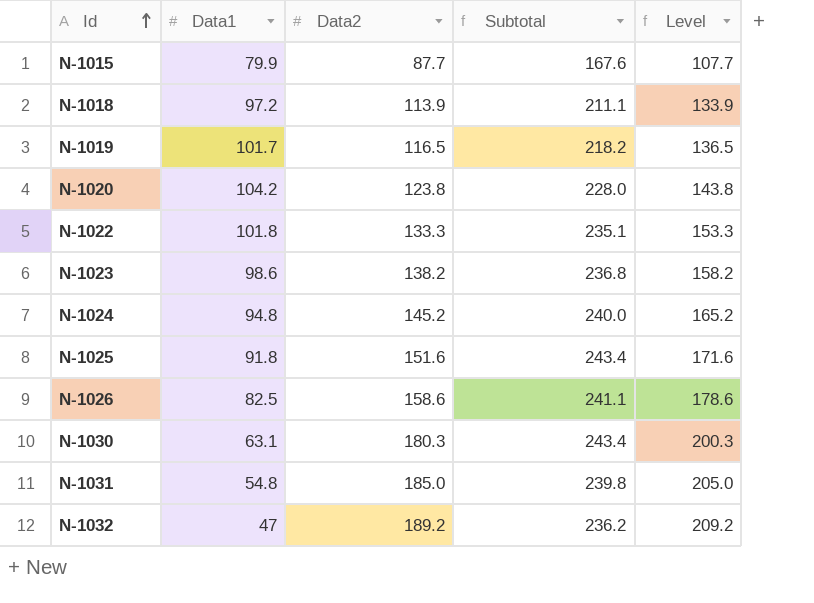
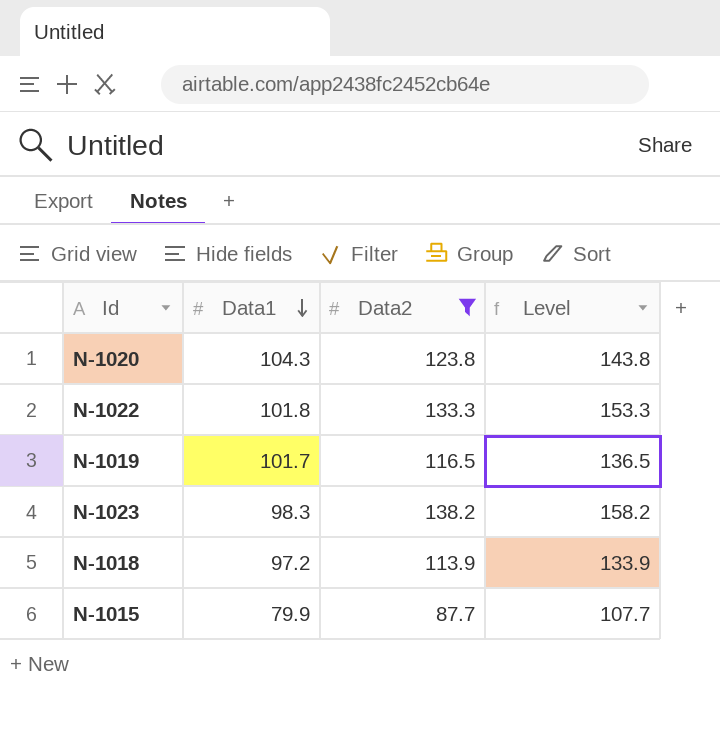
filter: none -> Data2 <= 138.2
row order: Id ascending -> Data1 descending
column Subtotal | formula: [Data1] + [Data2] -> none
N-1020 | Data1: 104.2 -> 104.3
N-1023 | Data1: 98.6 -> 98.3

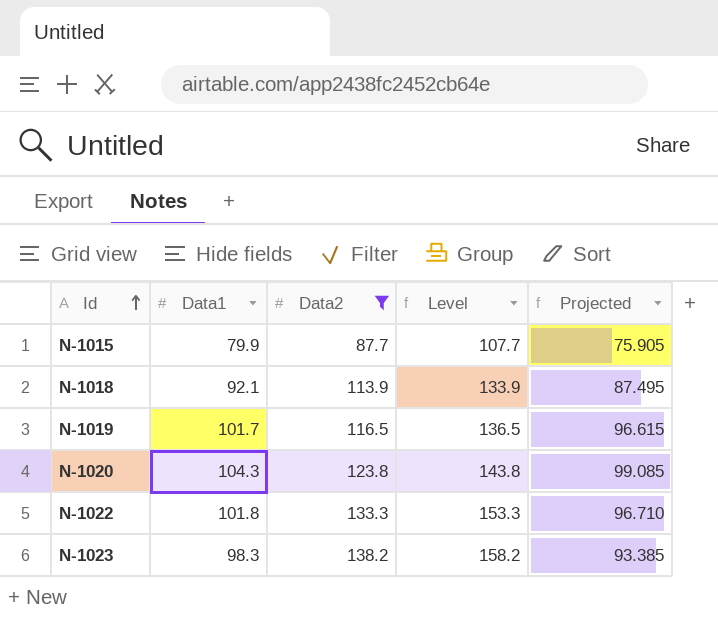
row order: Data1 descending -> Id ascending
column Projected | formula: none -> [Data1] * 0.95
N-1018 | Data1: 97.2 -> 92.1

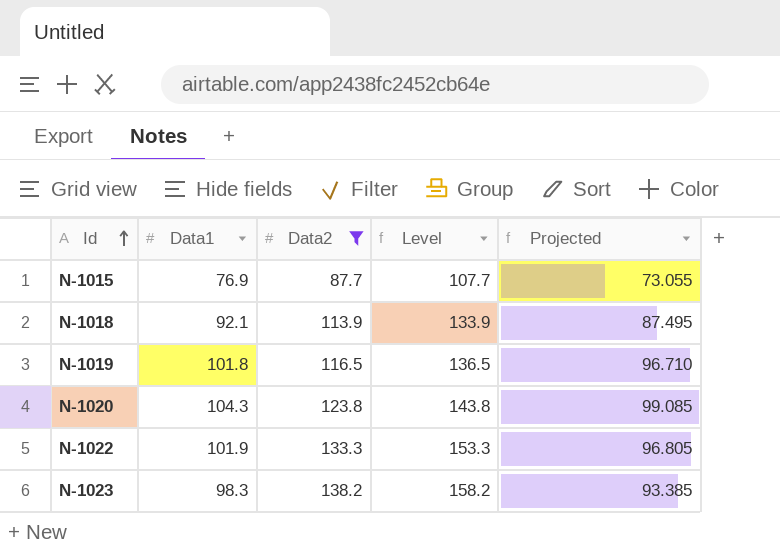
N-1015 | Data1: 79.9 -> 76.9
N-1015 | Projected: 75.905 -> 73.055
N-1019 | Data1: 101.7 -> 101.8
N-1019 | Projected: 96.615 -> 96.710
N-1022 | Data1: 101.8 -> 101.9
N-1022 | Projected: 96.710 -> 96.805

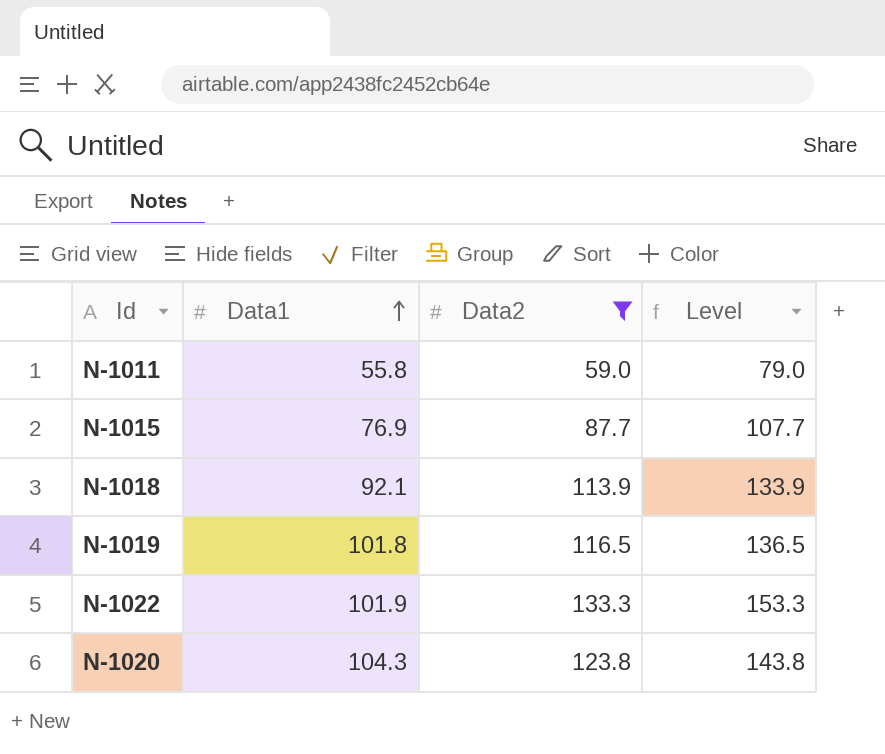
row order: Id ascending -> Data1 ascending
column Projected | formula: [Data1] * 0.95 -> none
row N-1023: 98.3 | 138.2 | 158.2 | 93.385 -> none
row N-1011: none -> 55.8 | 59.0 | 79.0

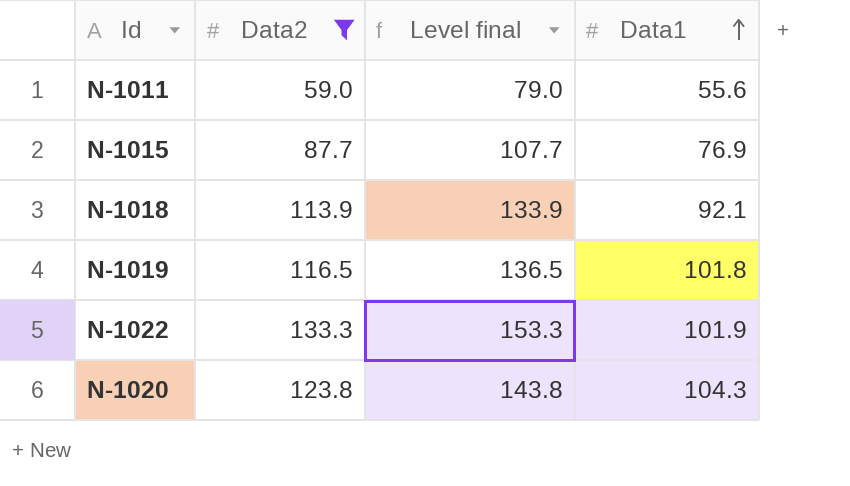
column name: Level -> Level final
column Data1 | position: 2 -> 4
N-1011 | Data1: 55.8 -> 55.6

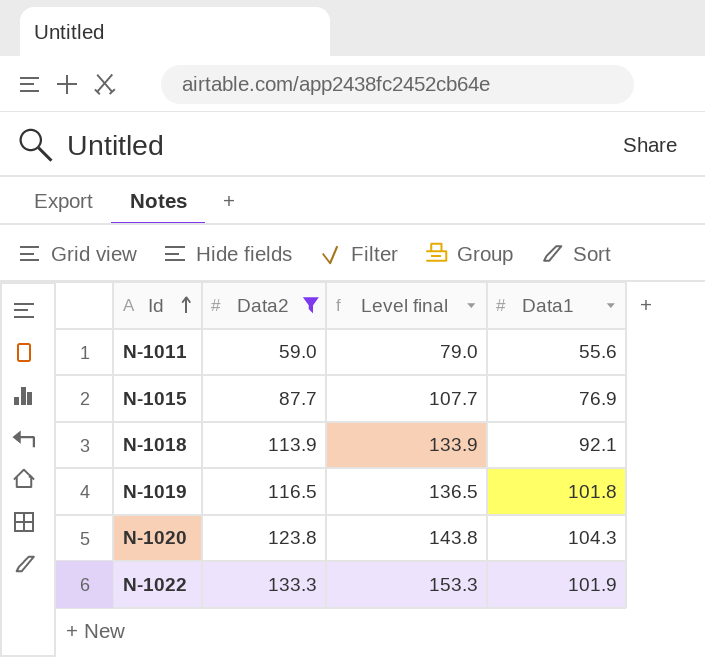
row order: Data1 ascending -> Id ascending

